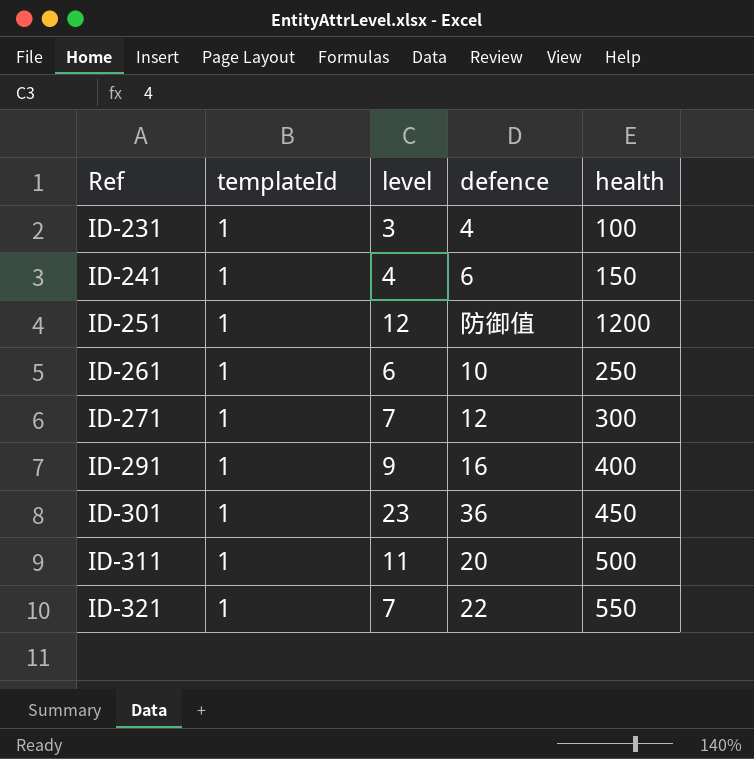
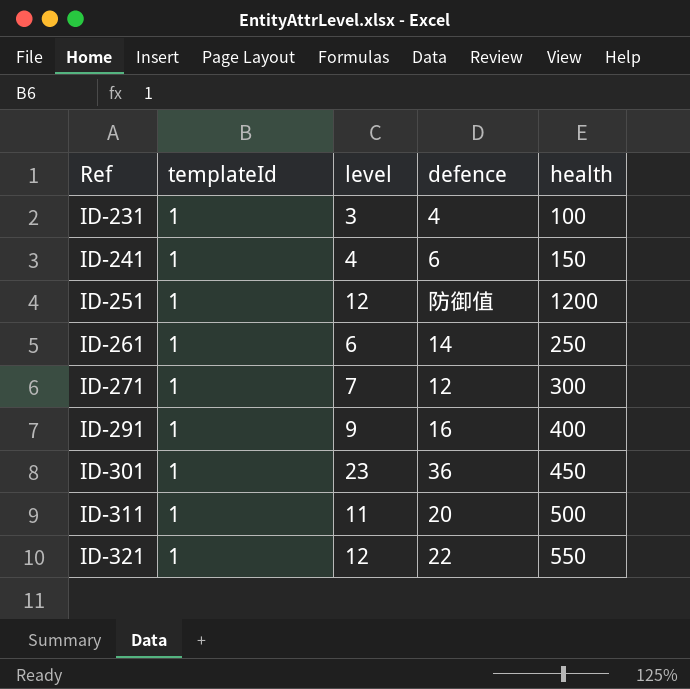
ID-261 | defence: 10 -> 14
ID-321 | level: 7 -> 12

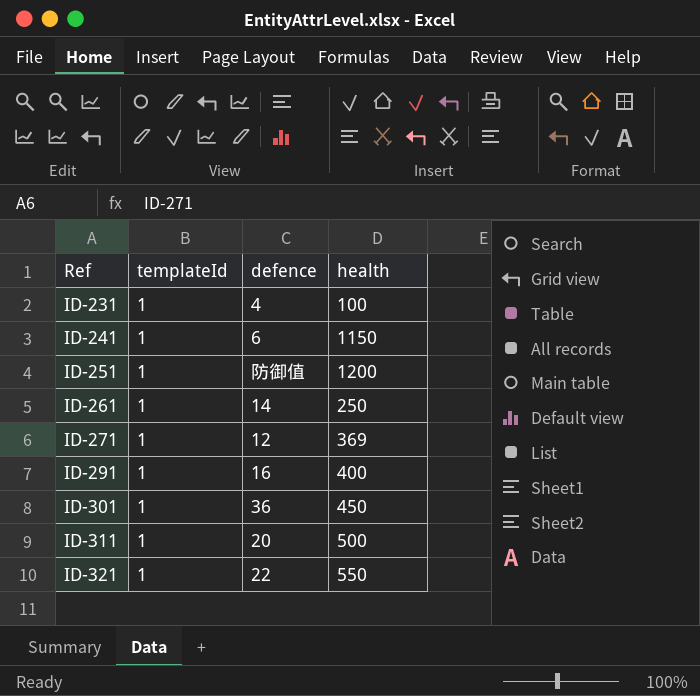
column level | position: 3 -> none
ID-241 | health: 150 -> 1150
ID-271 | health: 300 -> 369

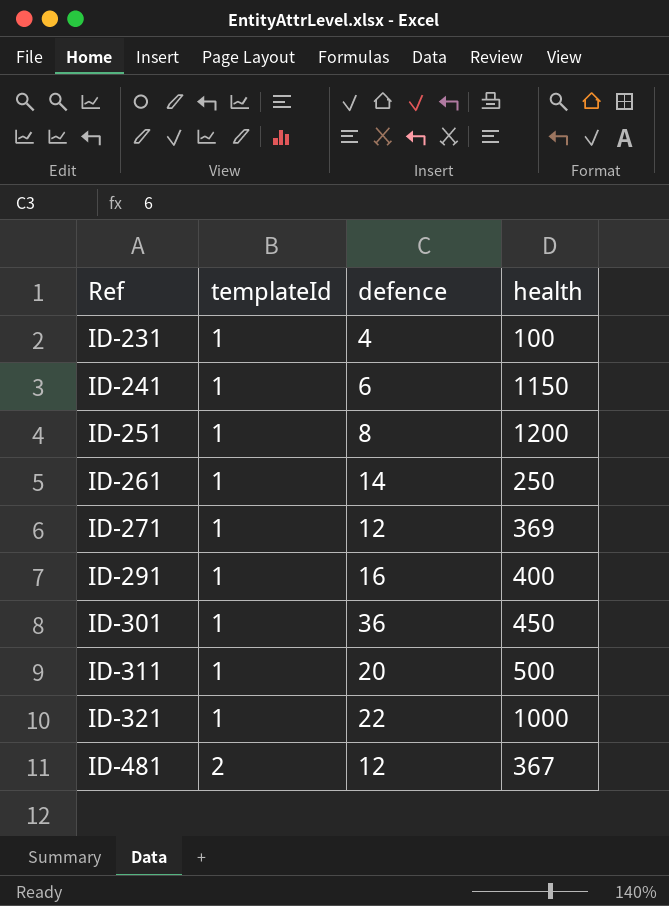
ID-251 | defence: 防御值 -> 8
ID-321 | health: 550 -> 1000
row ID-481: none -> 2 | 12 | 367

